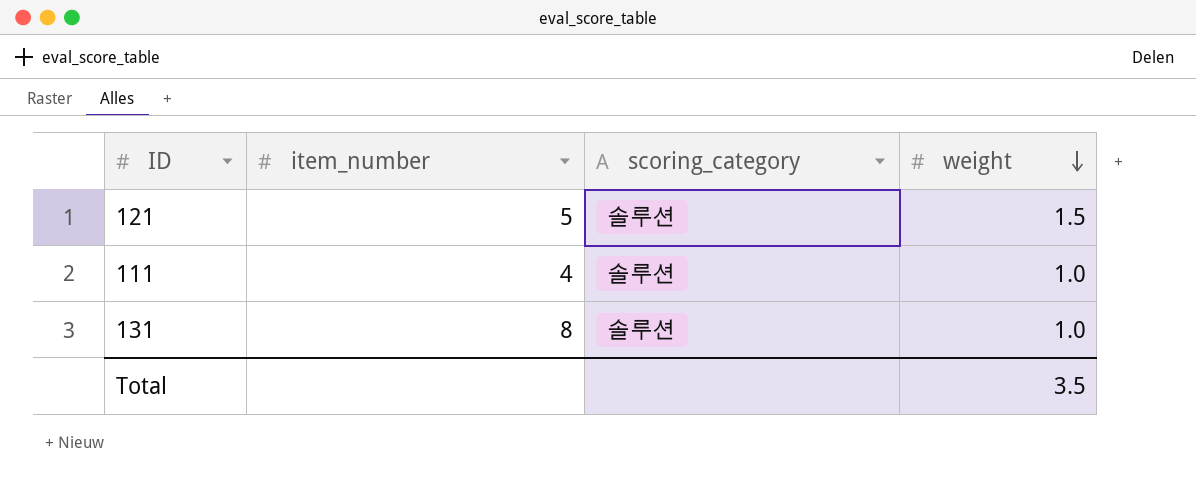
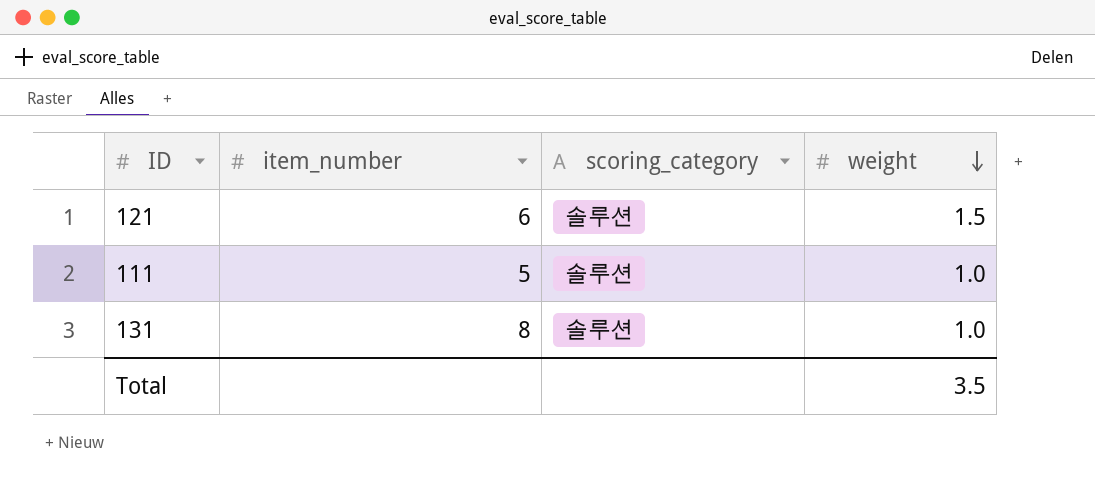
121 | item_number: 5 -> 6
111 | item_number: 4 -> 5

